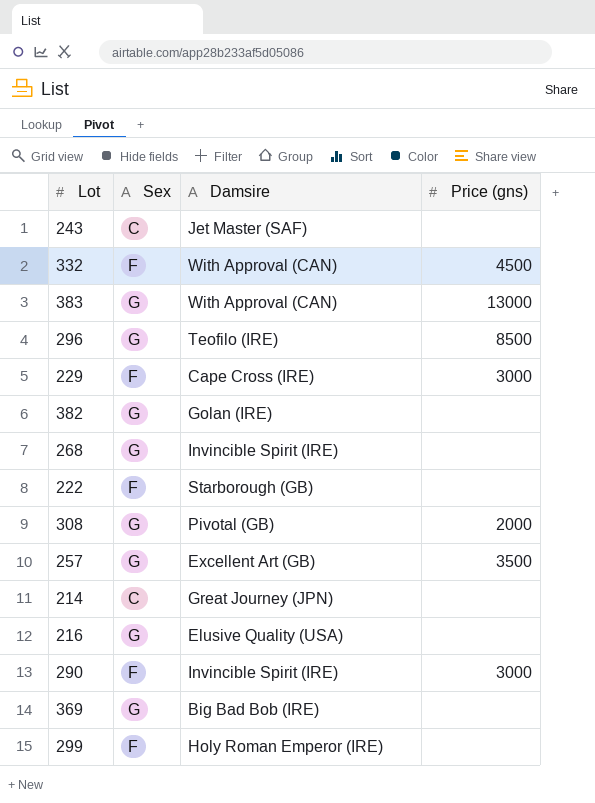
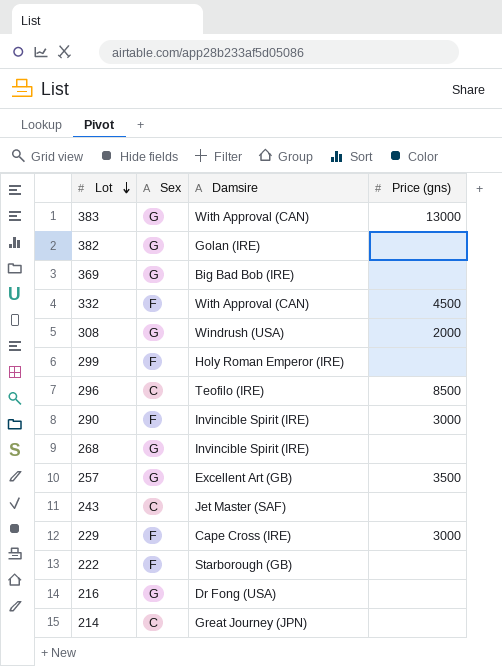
row order: none -> Lot descending
308 | Damsire: Pivotal (GB) -> Windrush (USA)
296 | Sex: G -> C
216 | Damsire: Elusive Quality (USA) -> Dr Fong (USA)

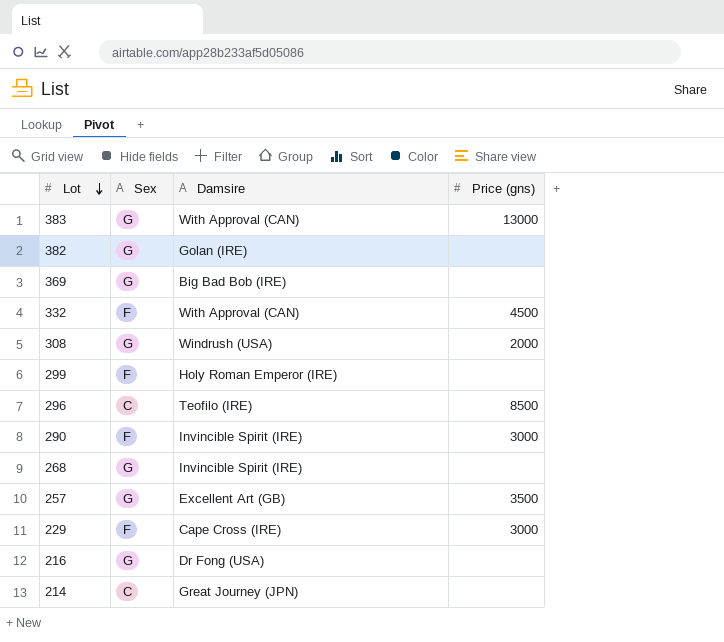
row 243: C | Jet Master (SAF) | none -> none
row 222: F | Starborough (GB) | none -> none

